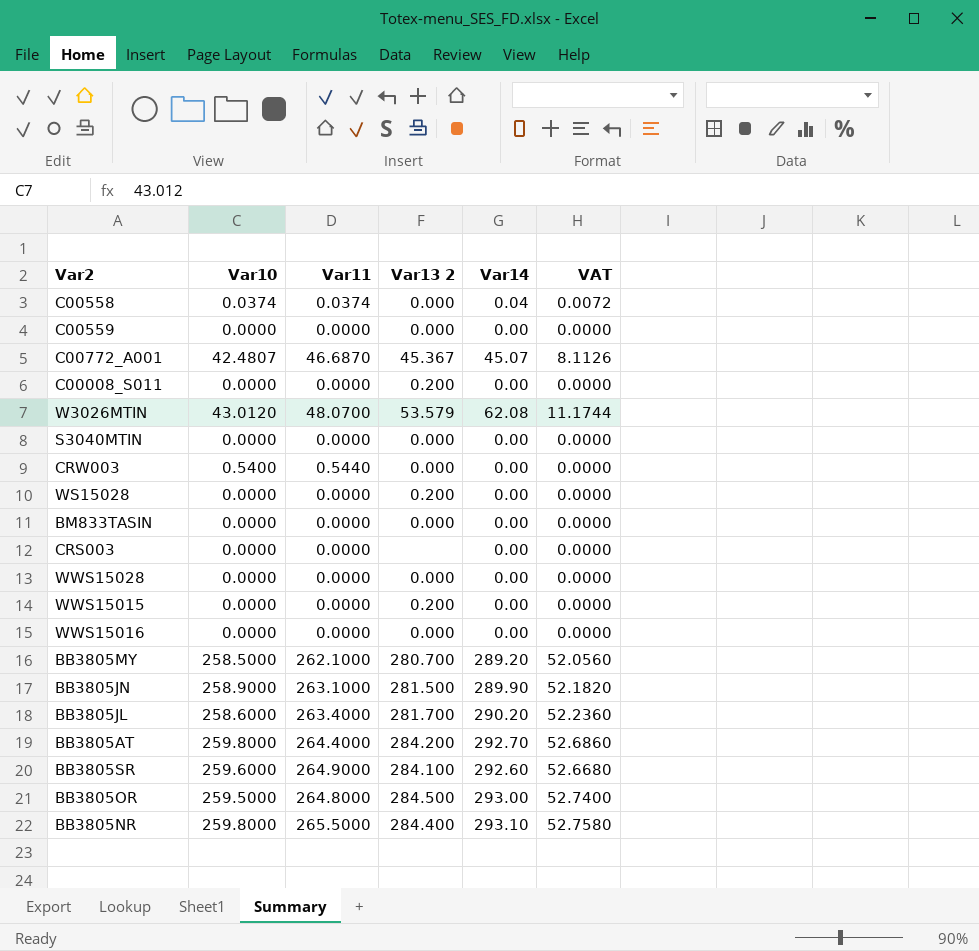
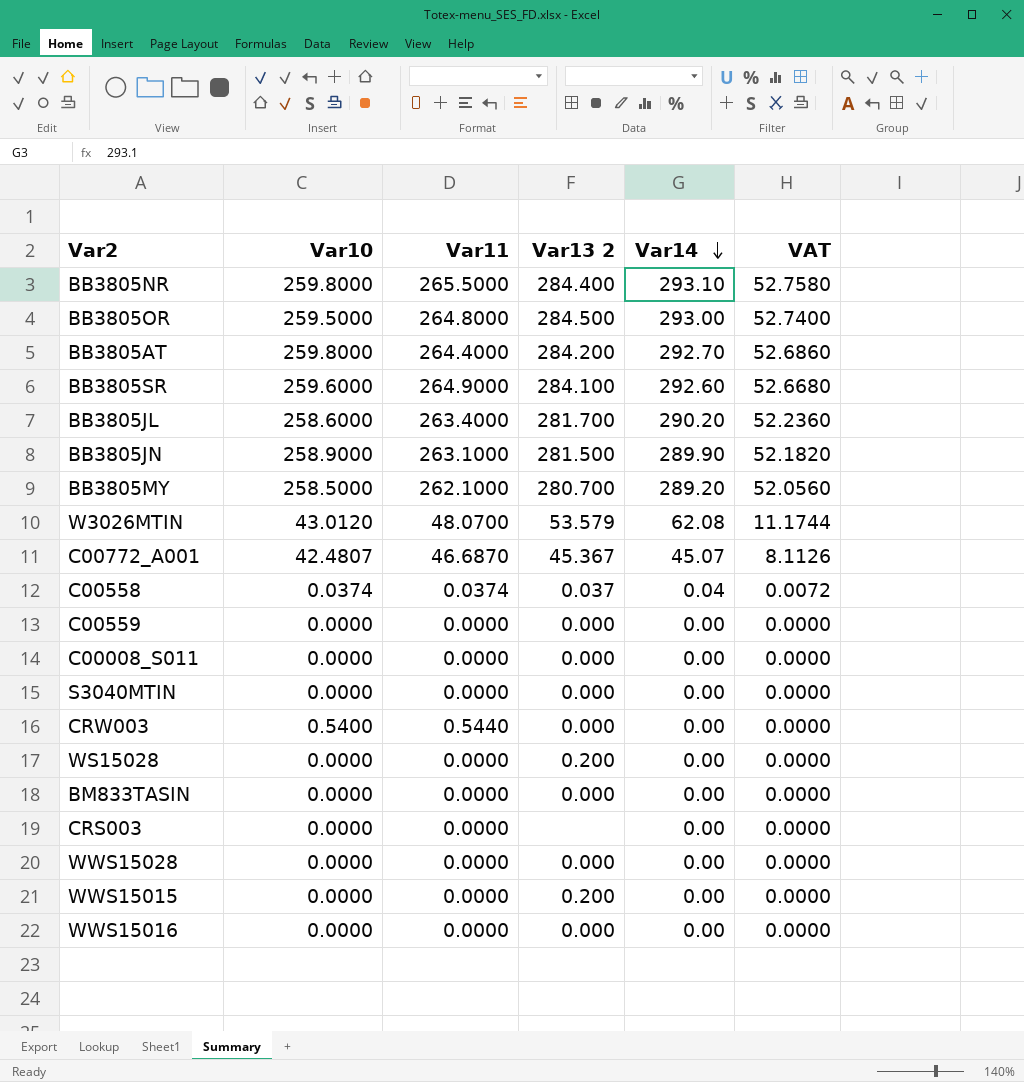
row order: none -> Var14 descending
C00558 | Var13 2: 0.000 -> 0.037
C00008_S011 | Var13 2: 0.200 -> 0.000

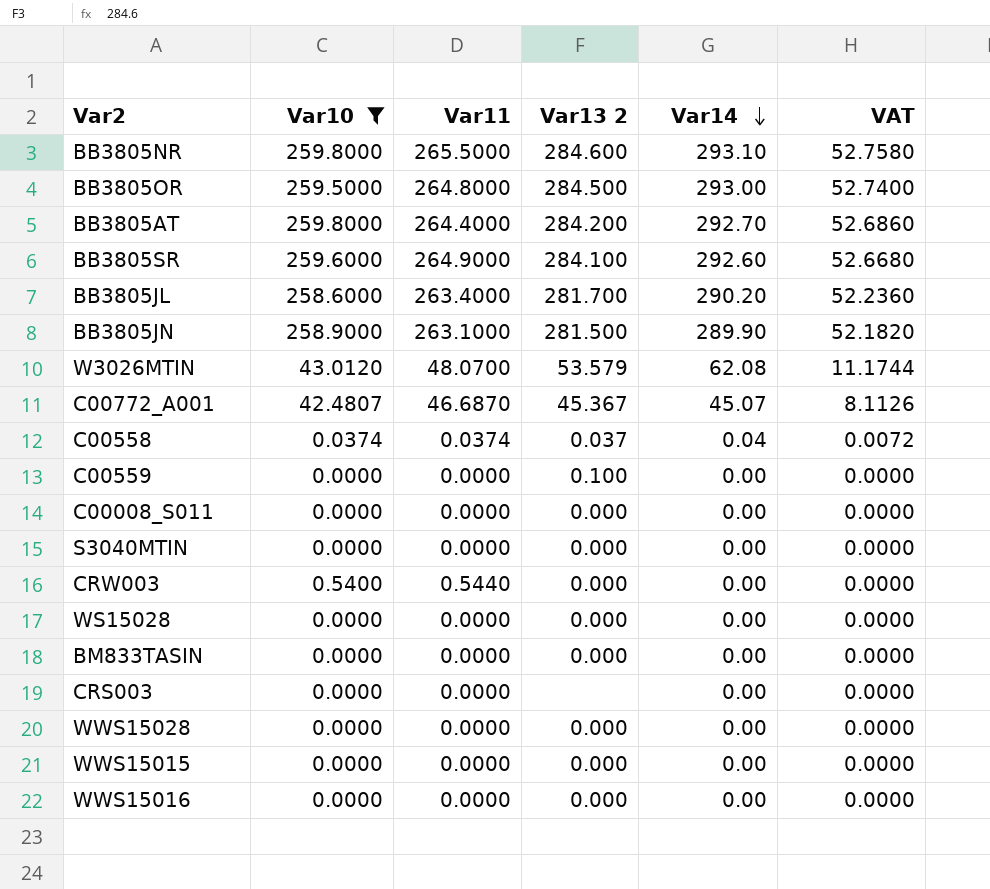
filter: none -> Var10 != 258.5000
BB3805NR | Var13 2: 284.400 -> 284.600
C00559 | Var13 2: 0.000 -> 0.100
WS15028 | Var13 2: 0.200 -> 0.000
WWS15015 | Var13 2: 0.200 -> 0.000

